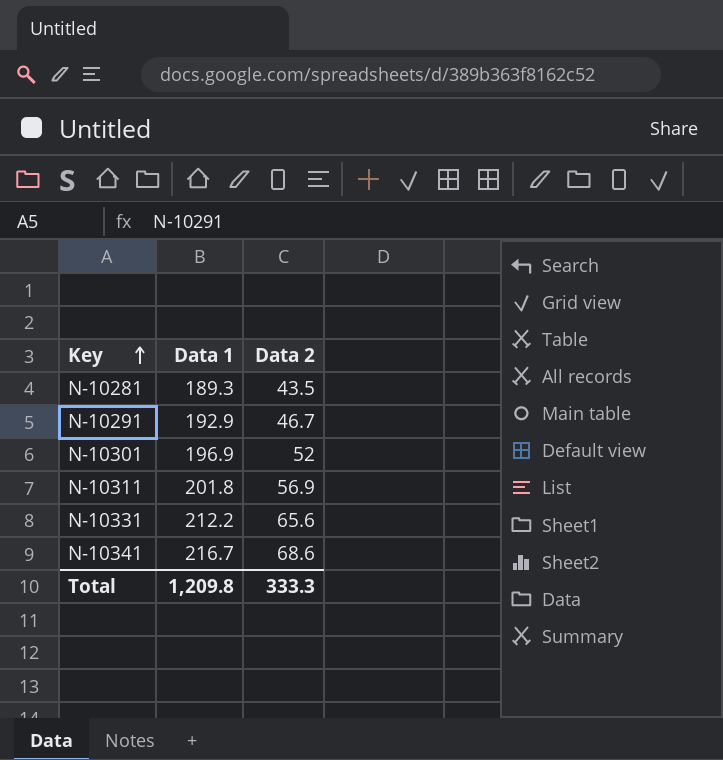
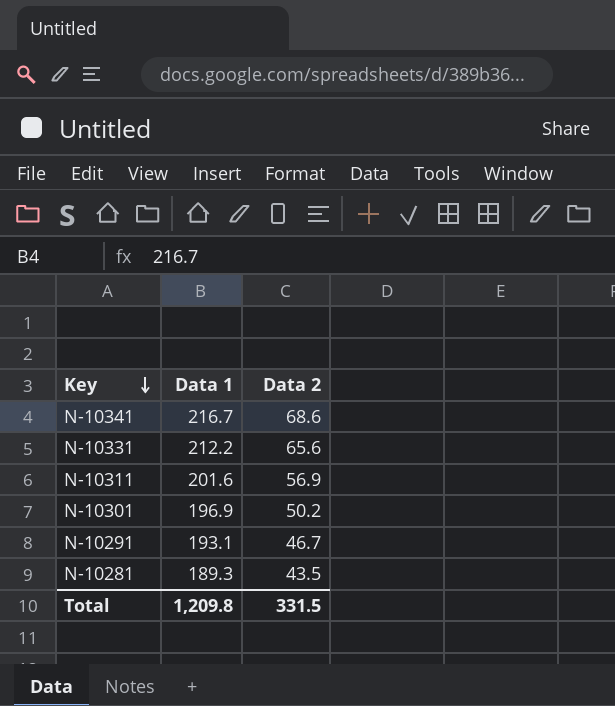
row order: Key ascending -> Key descending
N-10311 | Data 1: 201.8 -> 201.6
N-10301 | Data 2: 52 -> 50.2
N-10291 | Data 1: 192.9 -> 193.1
Total | Data 2: 333.3 -> 331.5

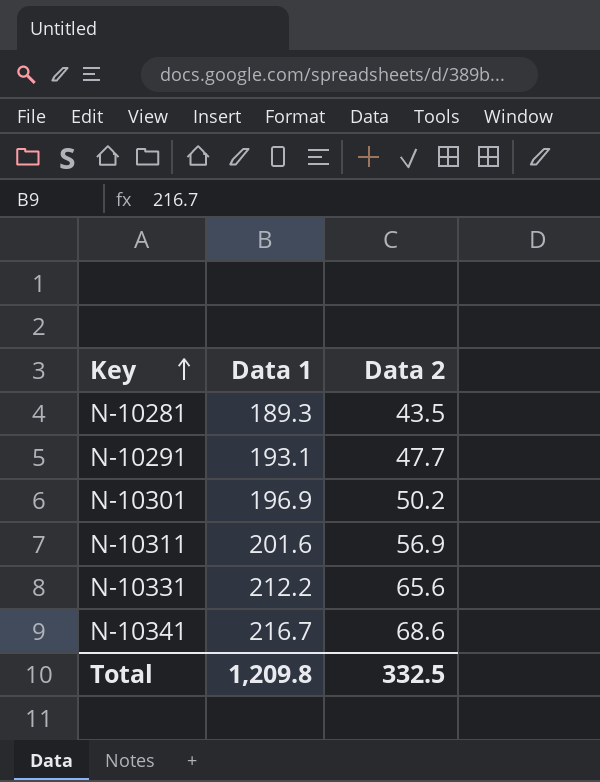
row order: Key descending -> Key ascending
N-10291 | Data 2: 46.7 -> 47.7
Total | Data 2: 331.5 -> 332.5

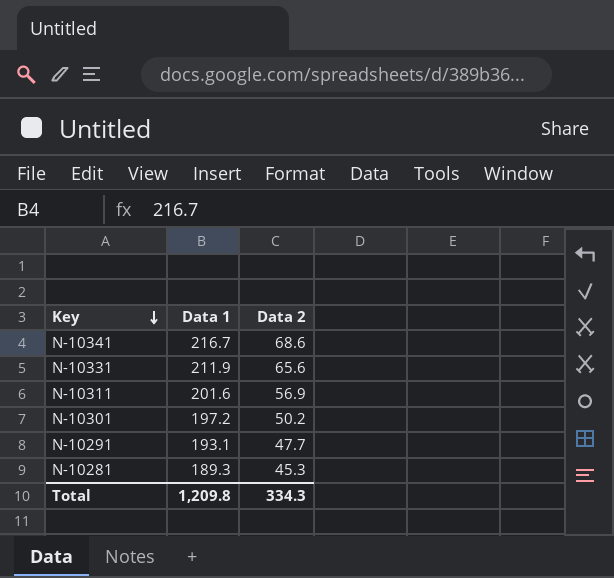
row order: Key ascending -> Key descending
N-10331 | Data 1: 212.2 -> 211.9
N-10301 | Data 1: 196.9 -> 197.2
N-10281 | Data 2: 43.5 -> 45.3
Total | Data 2: 332.5 -> 334.3

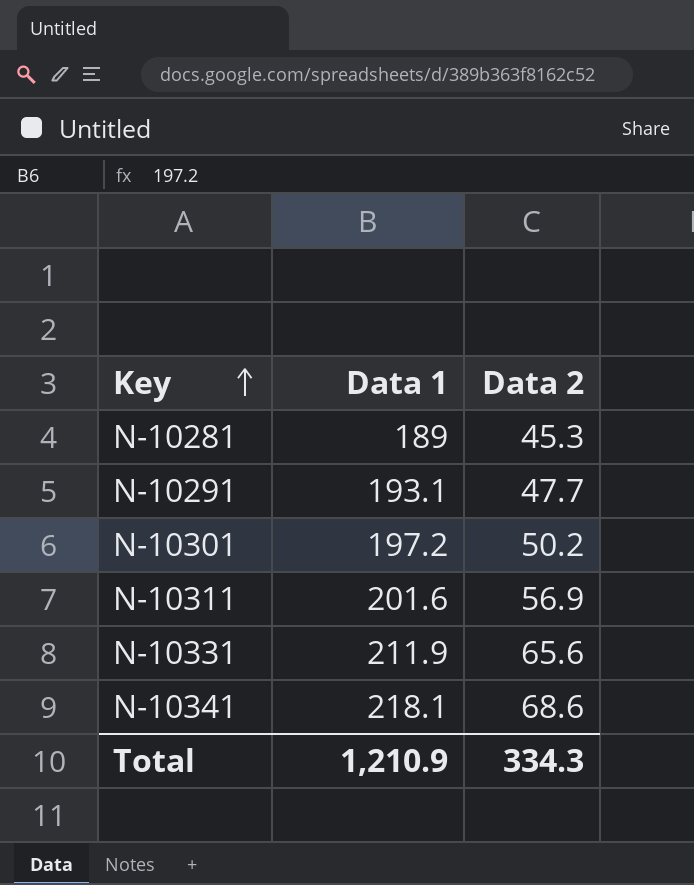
row order: Key descending -> Key ascending
N-10281 | Data 1: 189.3 -> 189
N-10341 | Data 1: 216.7 -> 218.1
Total | Data 1: 1,209.8 -> 1,210.9

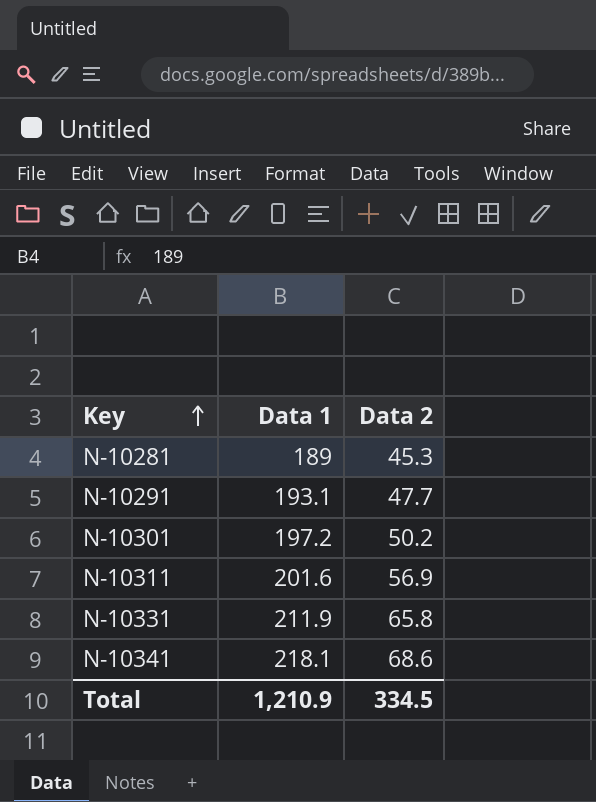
N-10331 | Data 2: 65.6 -> 65.8
Total | Data 2: 334.3 -> 334.5

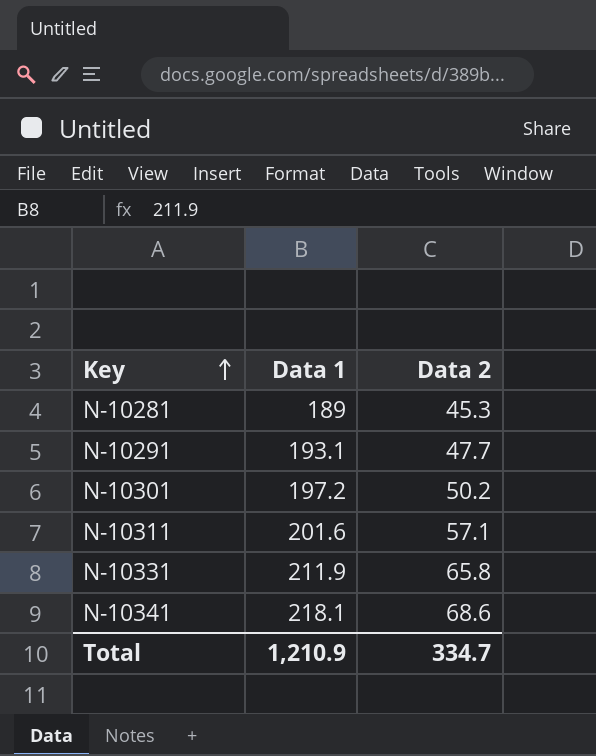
N-10311 | Data 2: 56.9 -> 57.1
Total | Data 2: 334.5 -> 334.7

